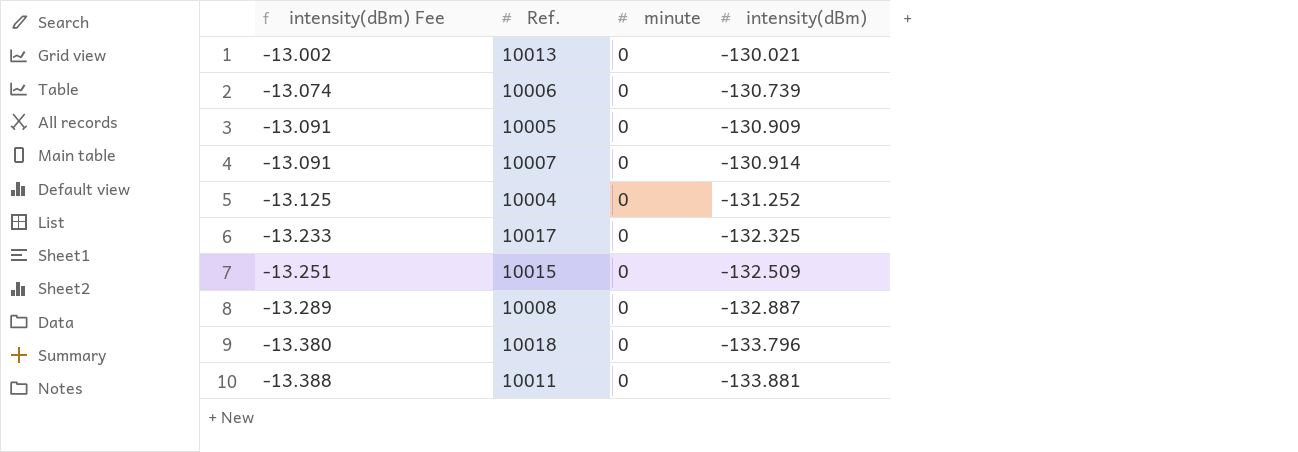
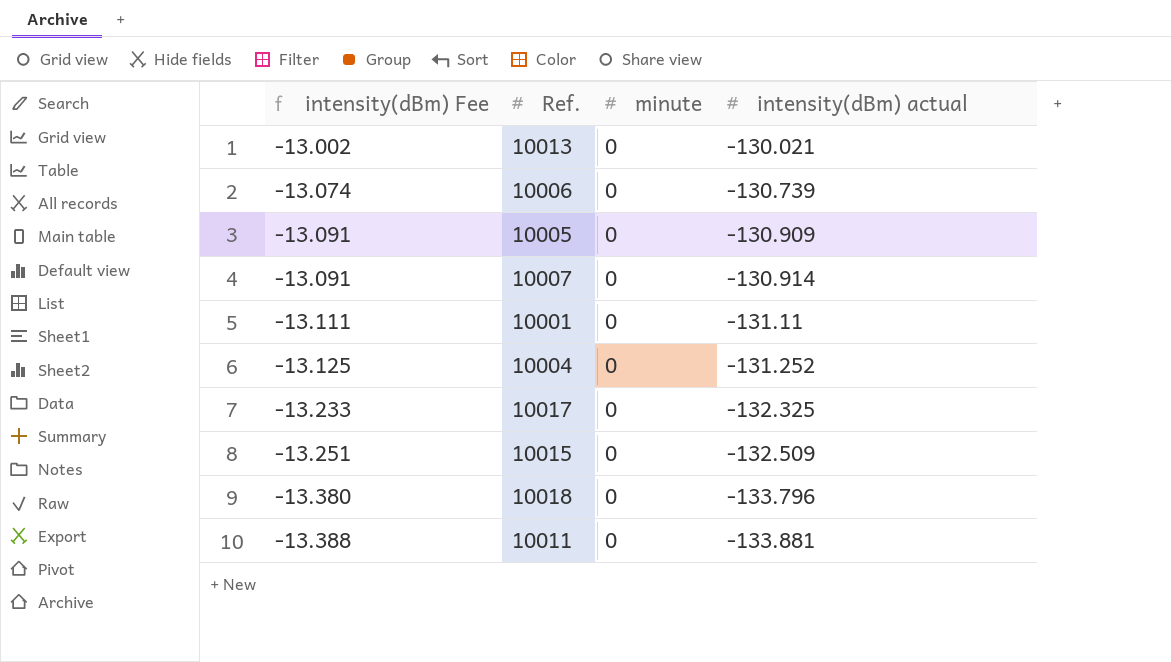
column name: intensity(dBm) -> intensity(dBm) actual
row 10008: -13.289 | 0 | -132.887 -> none
row 10001: none -> -13.111 | 0 | -131.11

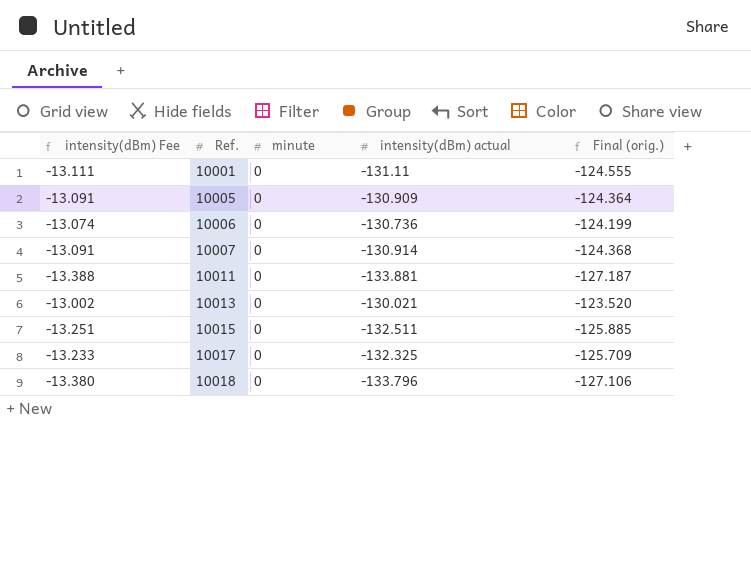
row order: intensity(dBm) Fee descending -> Ref. ascending
column Final (orig.) | formula: none -> [intensity(dBm) actual] * 0.95
row 10004: -13.125 | 0 | -131.252 -> none
10006 | intensity(dBm) actual: -130.739 -> -130.736
10015 | intensity(dBm) actual: -132.509 -> -132.511

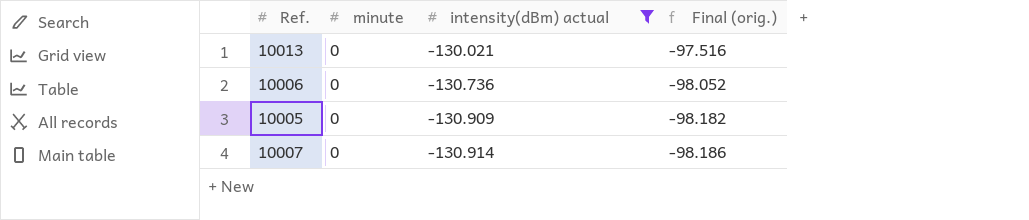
filter: none -> intensity(dBm) actual >= -130.914
row order: Ref. ascending -> intensity(dBm) actual descending
column intensity(dBm) Fee | formula: [intensity(dBm) actual] * 0.1 -> none
column Final (orig.) | formula: [intensity(dBm) actual] * 0.95 -> [intensity(dBm) actual] * 0.75

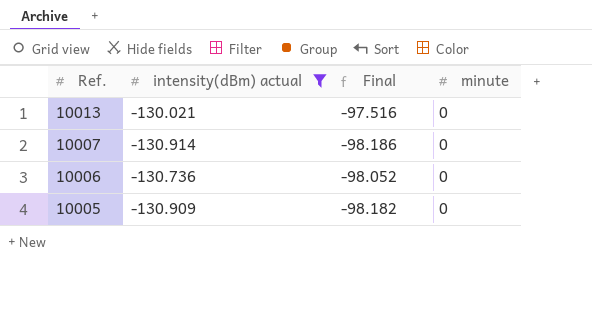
row order: intensity(dBm) actual descending -> Ref. descending
column name: Final (orig.) -> Final
column minute | position: 2 -> 4

